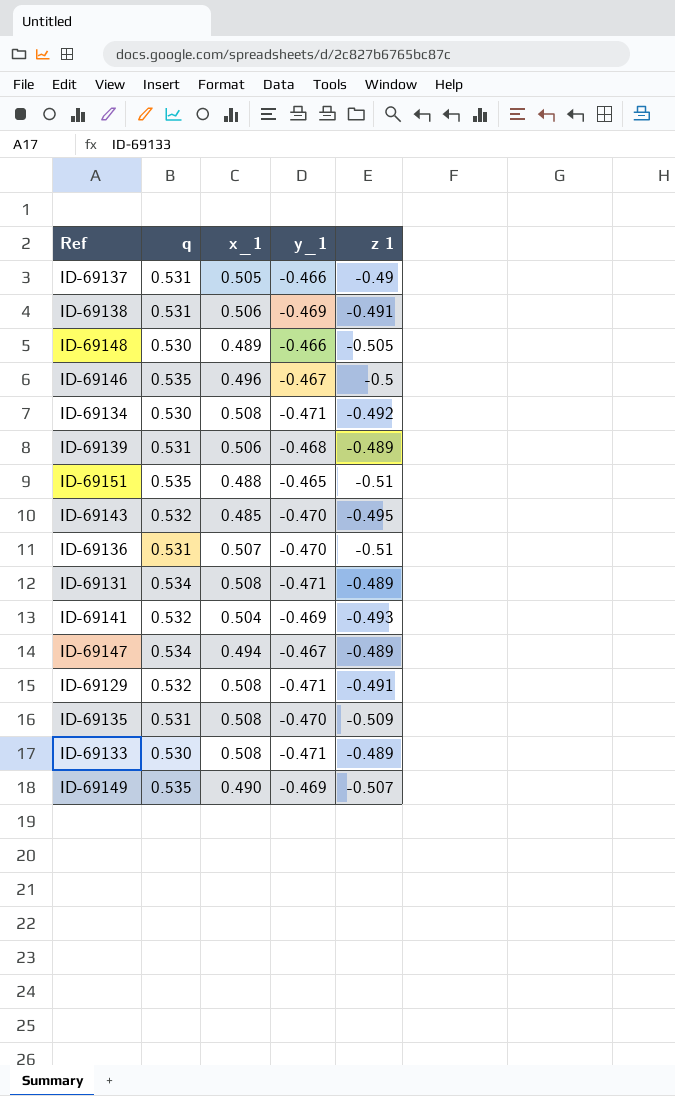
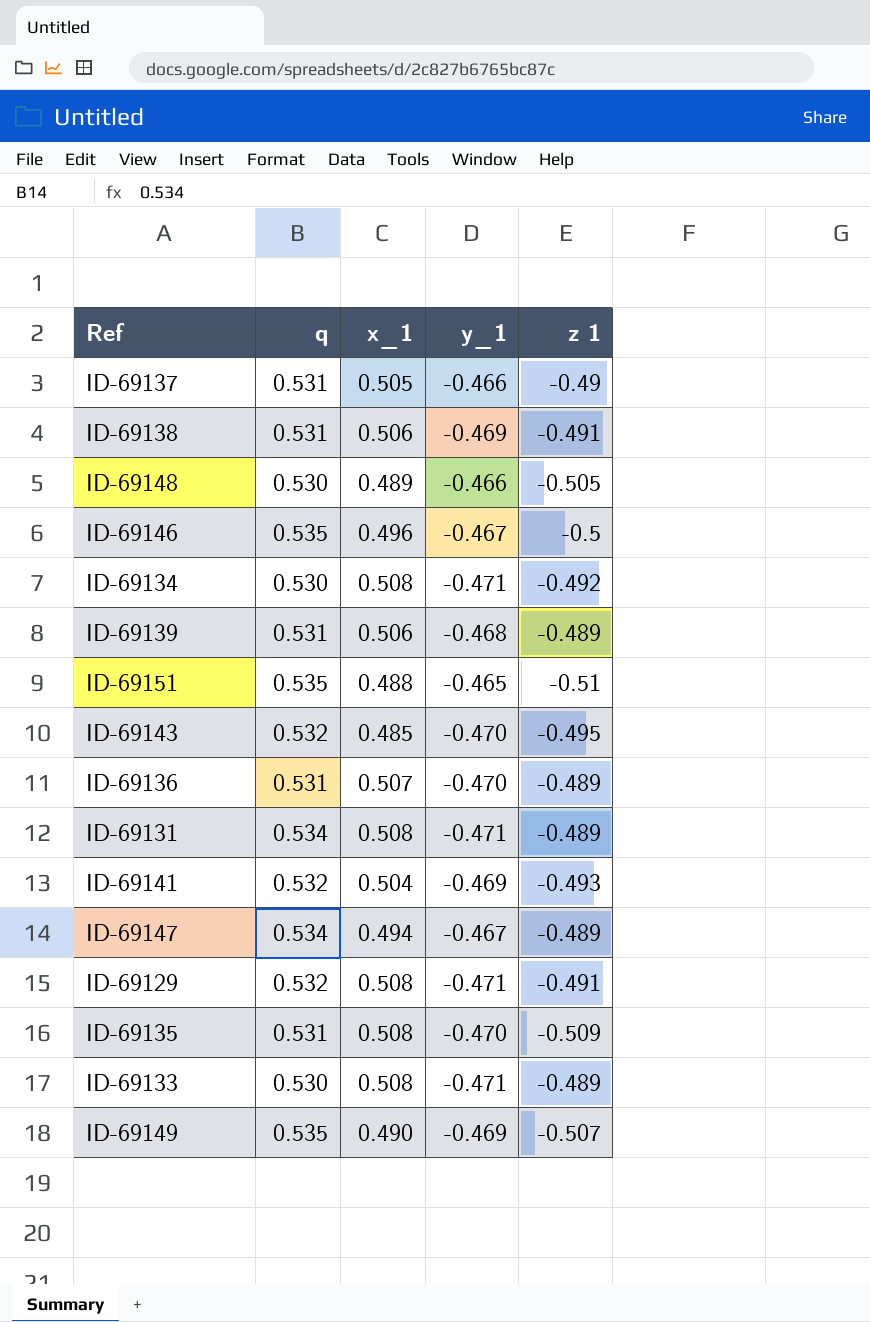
ID-69136 | z 1: -0.51 -> -0.489

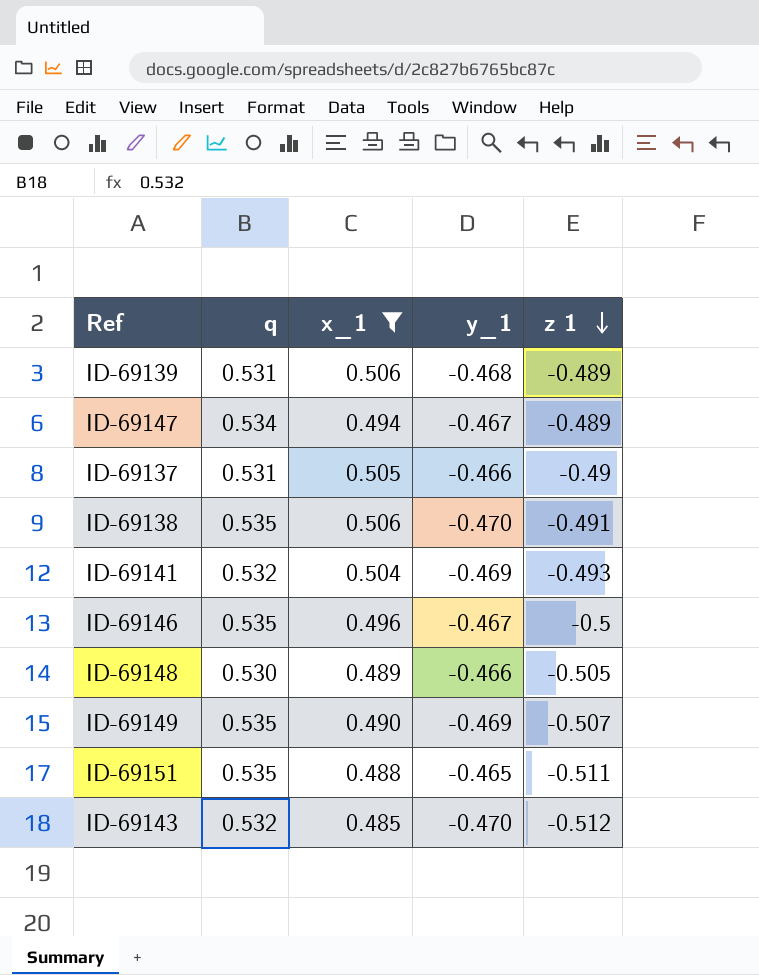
filter: none -> x_1 <= 0.506
row order: none -> z 1 descending
ID-69138 | q: 0.531 -> 0.535
ID-69138 | y_1: -0.469 -> -0.470
ID-69151 | z 1: -0.51 -> -0.511
ID-69143 | z 1: -0.495 -> -0.512

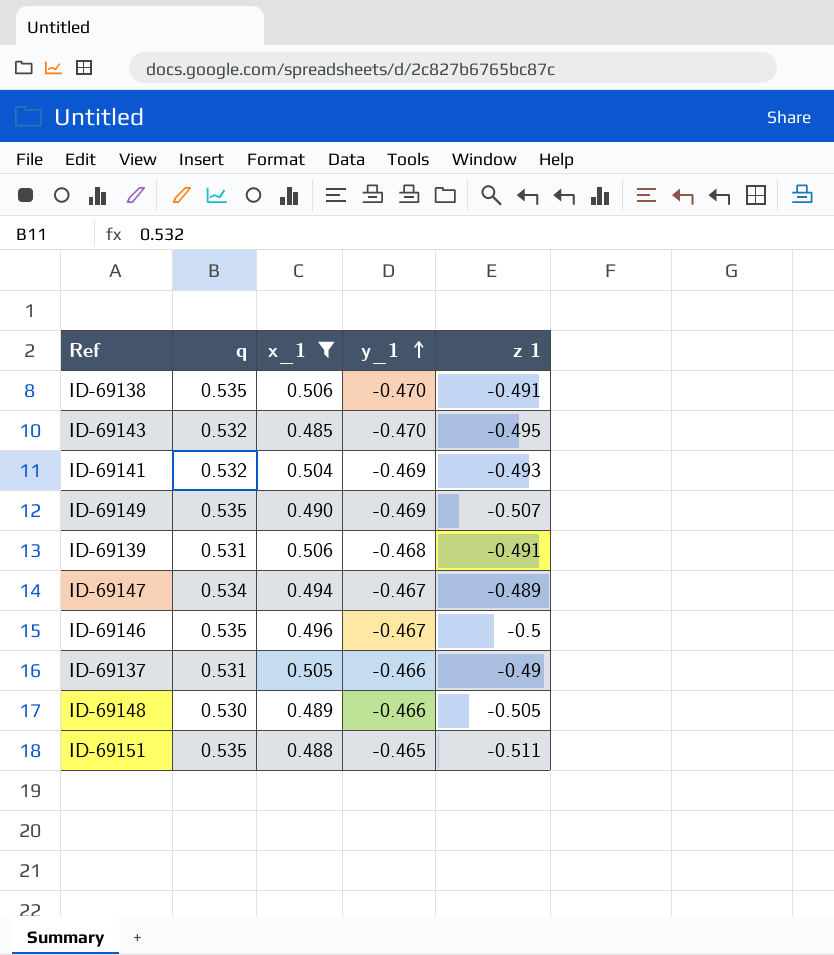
row order: z 1 descending -> y_1 ascending
ID-69143 | z 1: -0.512 -> -0.495
ID-69139 | z 1: -0.489 -> -0.491

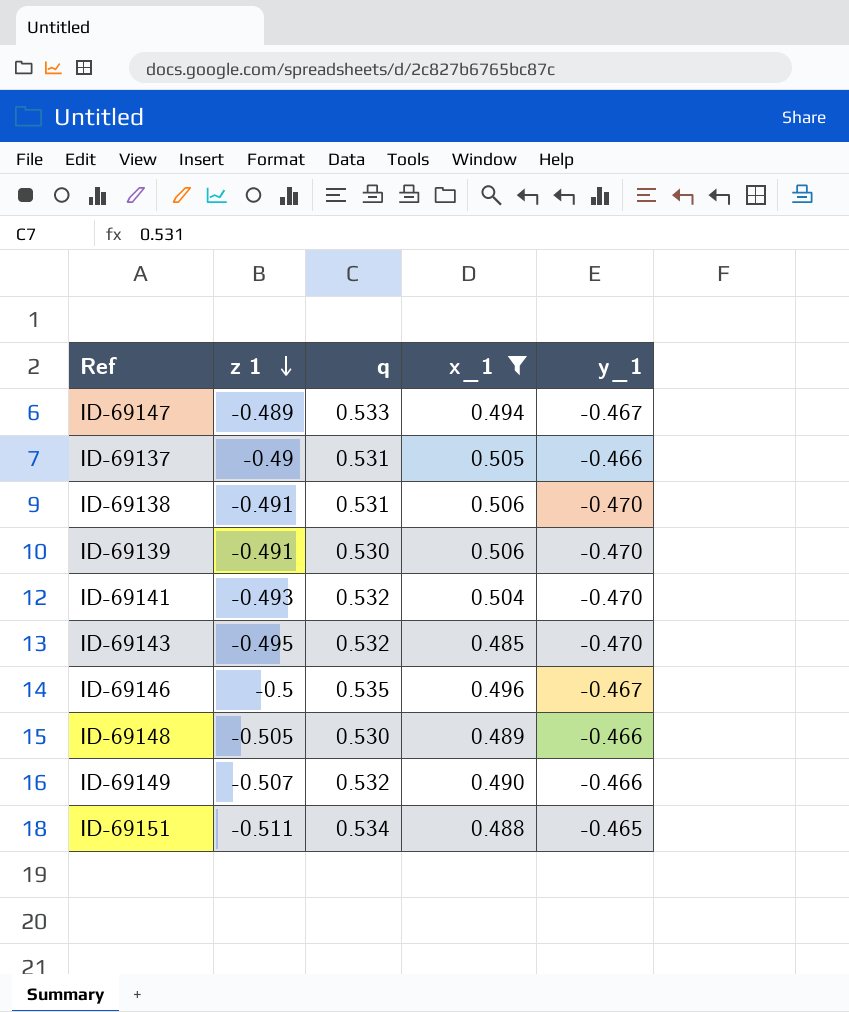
row order: y_1 ascending -> z 1 descending
column z 1 | position: 5 -> 2
ID-69147 | q: 0.534 -> 0.533
ID-69138 | q: 0.535 -> 0.531
ID-69139 | q: 0.531 -> 0.530
ID-69139 | y_1: -0.468 -> -0.470
ID-69141 | y_1: -0.469 -> -0.470
ID-69149 | q: 0.535 -> 0.532
ID-69149 | y_1: -0.469 -> -0.466
ID-69151 | q: 0.535 -> 0.534

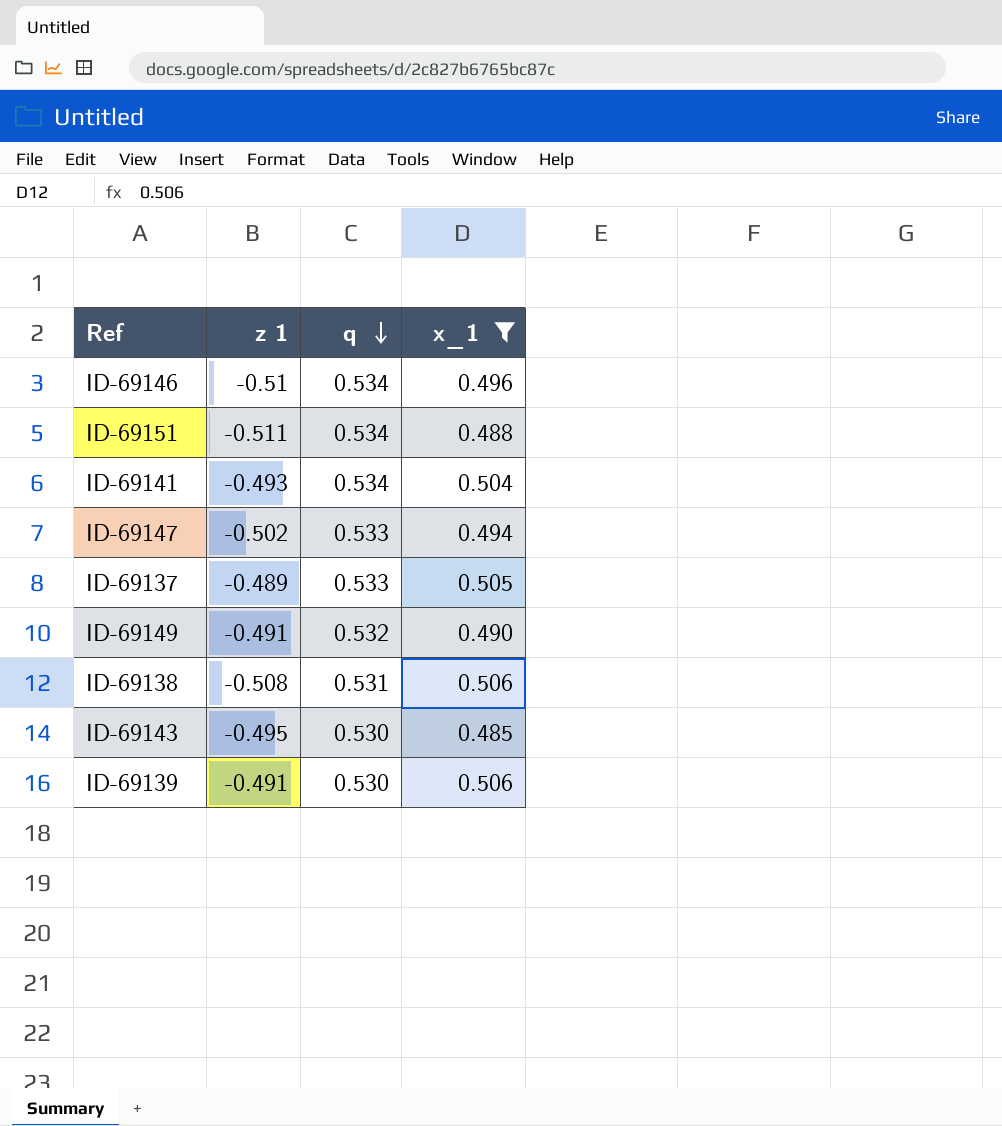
row order: z 1 descending -> q descending
column y_1 | position: 5 -> none
row ID-69148: -0.505 | 0.530 | 0.489 | -0.466 -> none
ID-69146 | z 1: -0.5 -> -0.51
ID-69146 | q: 0.535 -> 0.534
ID-69141 | q: 0.532 -> 0.534
ID-69147 | z 1: -0.489 -> -0.502
ID-69137 | z 1: -0.49 -> -0.489
ID-69137 | q: 0.531 -> 0.533
ID-69149 | z 1: -0.507 -> -0.491
ID-69138 | z 1: -0.491 -> -0.508
ID-69143 | q: 0.532 -> 0.530

